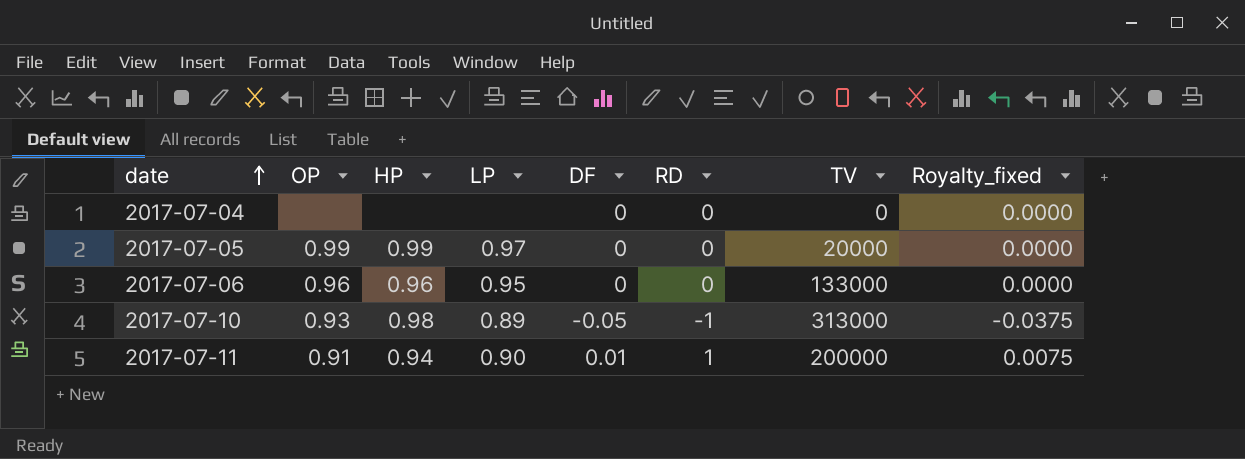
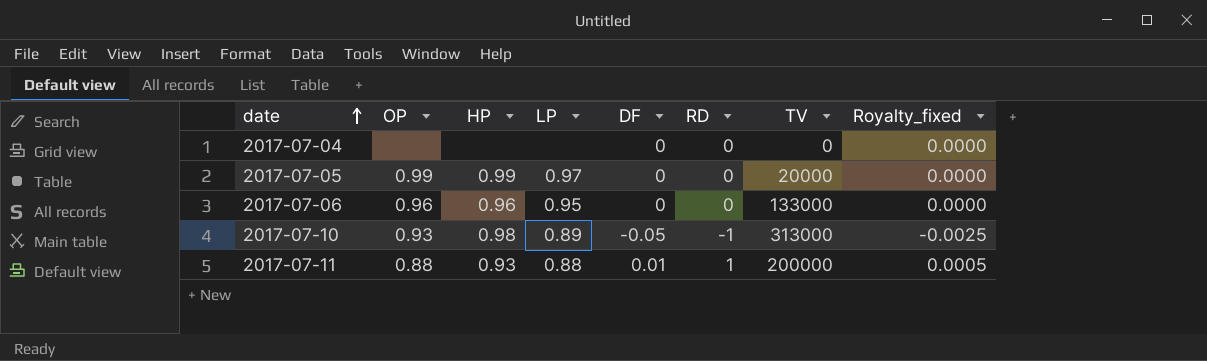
column Royalty_fixed | formula: [DF] * 0.75 -> [DF] * 0.05
2017-07-11 | OP: 0.91 -> 0.88
2017-07-11 | HP: 0.94 -> 0.93
2017-07-11 | LP: 0.90 -> 0.88

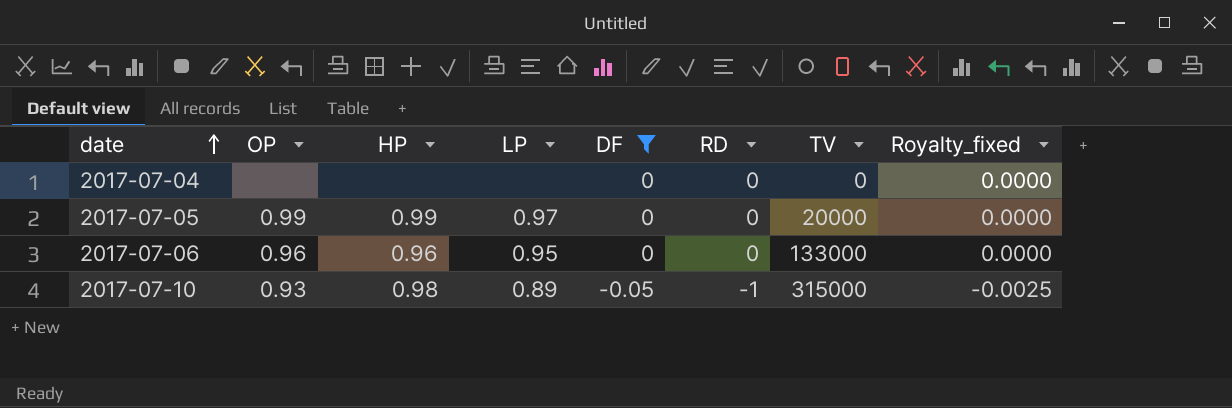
filter: none -> DF != 0.01
2017-07-10 | TV: 313000 -> 315000

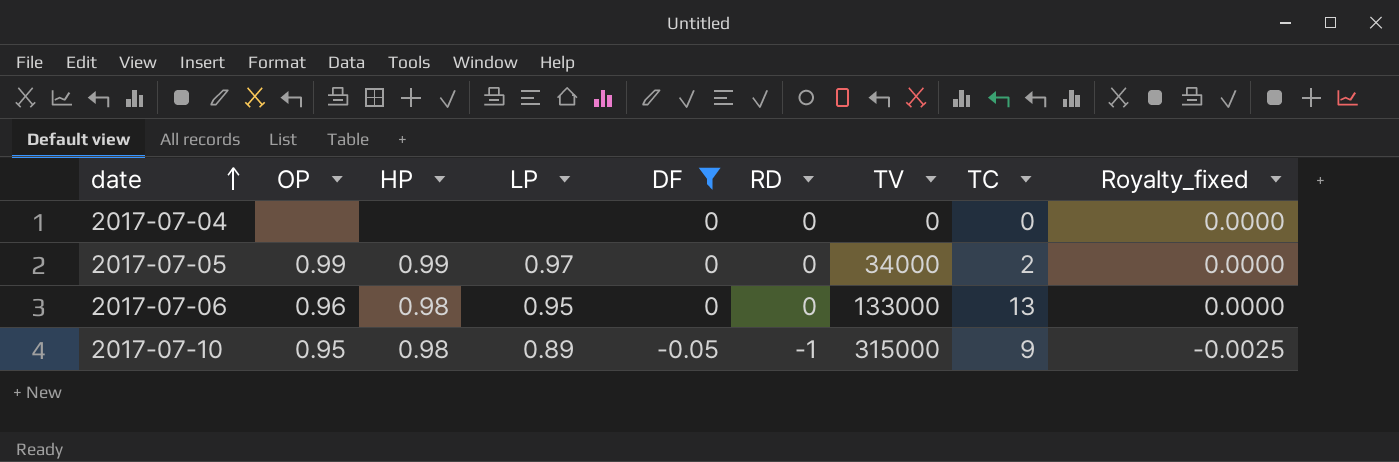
column TC | position: none -> 8
2017-07-05 | TV: 20000 -> 34000
2017-07-06 | HP: 0.96 -> 0.98
2017-07-10 | OP: 0.93 -> 0.95

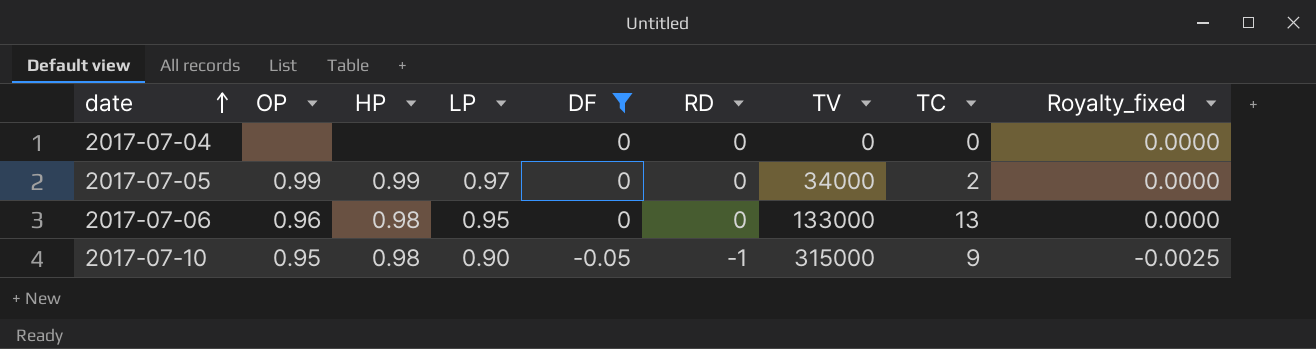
2017-07-10 | LP: 0.89 -> 0.90

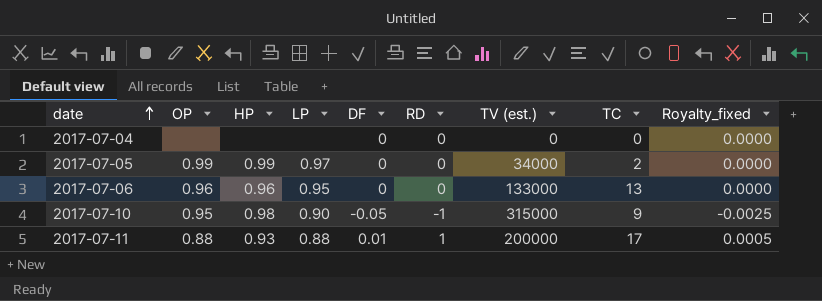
filter: DF != 0.01 -> none
column name: TV -> TV (est.)
2017-07-06 | HP: 0.98 -> 0.96

